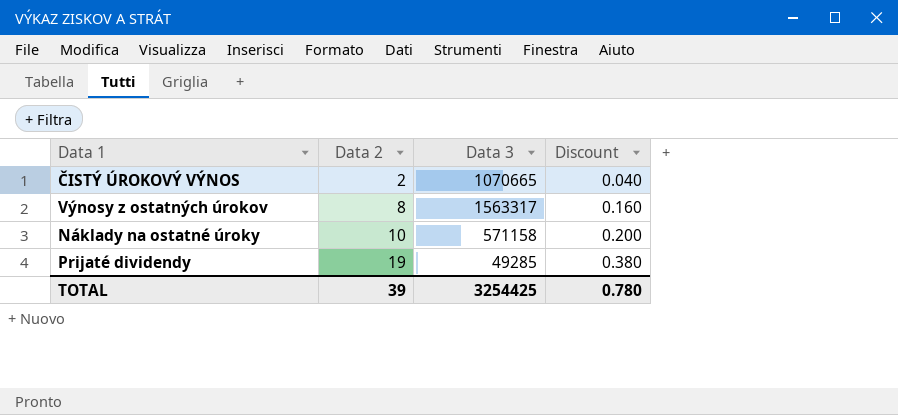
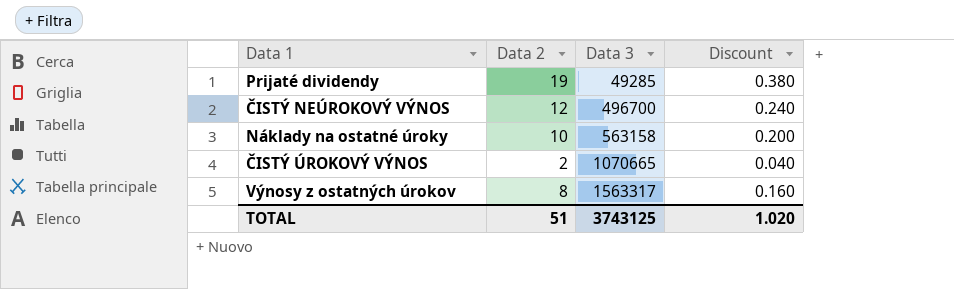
row order: Data 2 ascending -> Data 3 ascending
row ČISTÝ NEÚROKOVÝ VÝNOS: none -> 12 | 496700 | 0.240
Náklady na ostatné úroky | Data 3: 571158 -> 563158
TOTAL | Data 2: 39 -> 51
TOTAL | Data 3: 3254425 -> 3743125
TOTAL | Discount: 0.780 -> 1.020

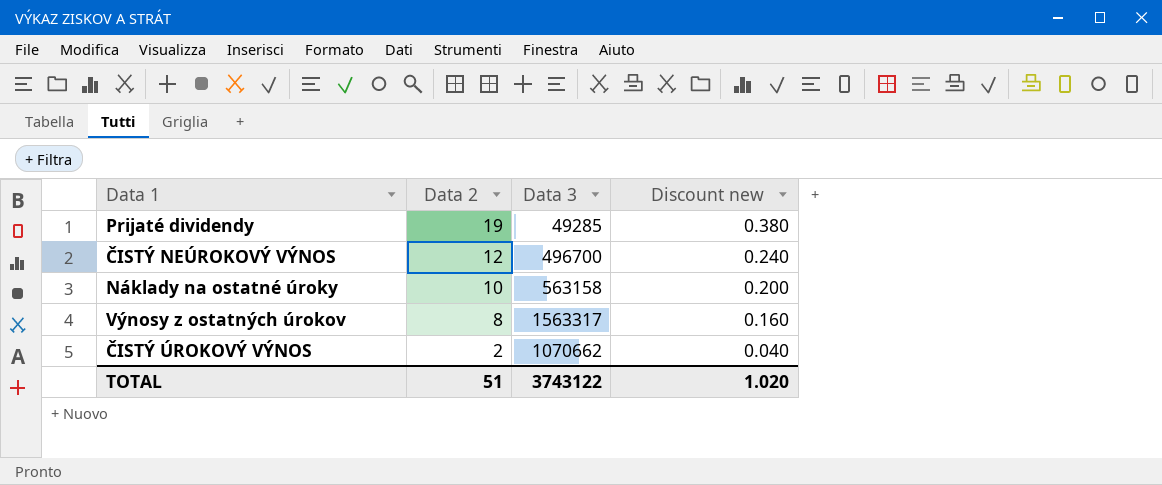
row order: Data 3 ascending -> Data 2 descending
column name: Discount -> Discount new
ČISTÝ ÚROKOVÝ VÝNOS | Data 3: 1070665 -> 1070662
TOTAL | Data 3: 3743125 -> 3743122

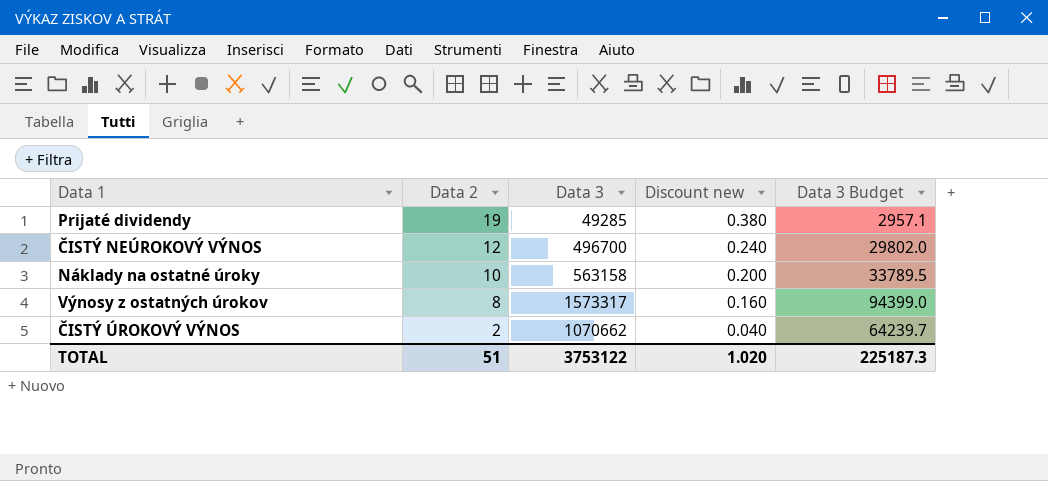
column Data 3 Budget | formula: none -> [Data 3] * 0.06
Výnosy z ostatných úrokov | Data 3: 1563317 -> 1573317
TOTAL | Data 3: 3743122 -> 3753122

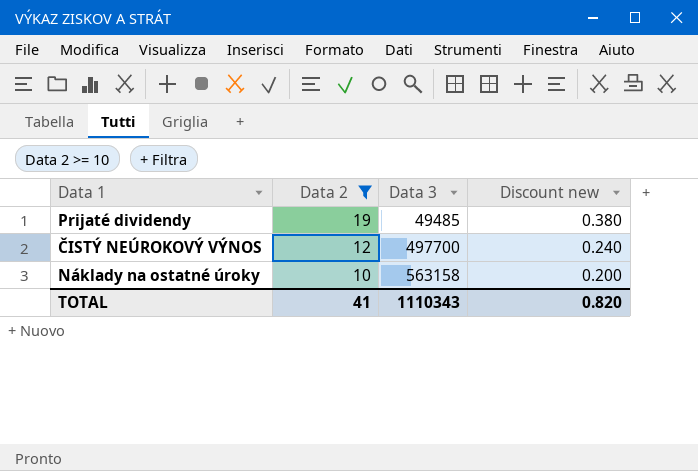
filter: none -> Data 2 >= 10
column Data 3 Budget | formula: [Data 3] * 0.06 -> none
Prijaté dividendy | Data 3: 49285 -> 49485
ČISTÝ NEÚROKOVÝ VÝNOS | Data 3: 496700 -> 497700
TOTAL | Data 2: 51 -> 41
TOTAL | Data 3: 3753122 -> 1110343
TOTAL | Discount new: 1.020 -> 0.820

